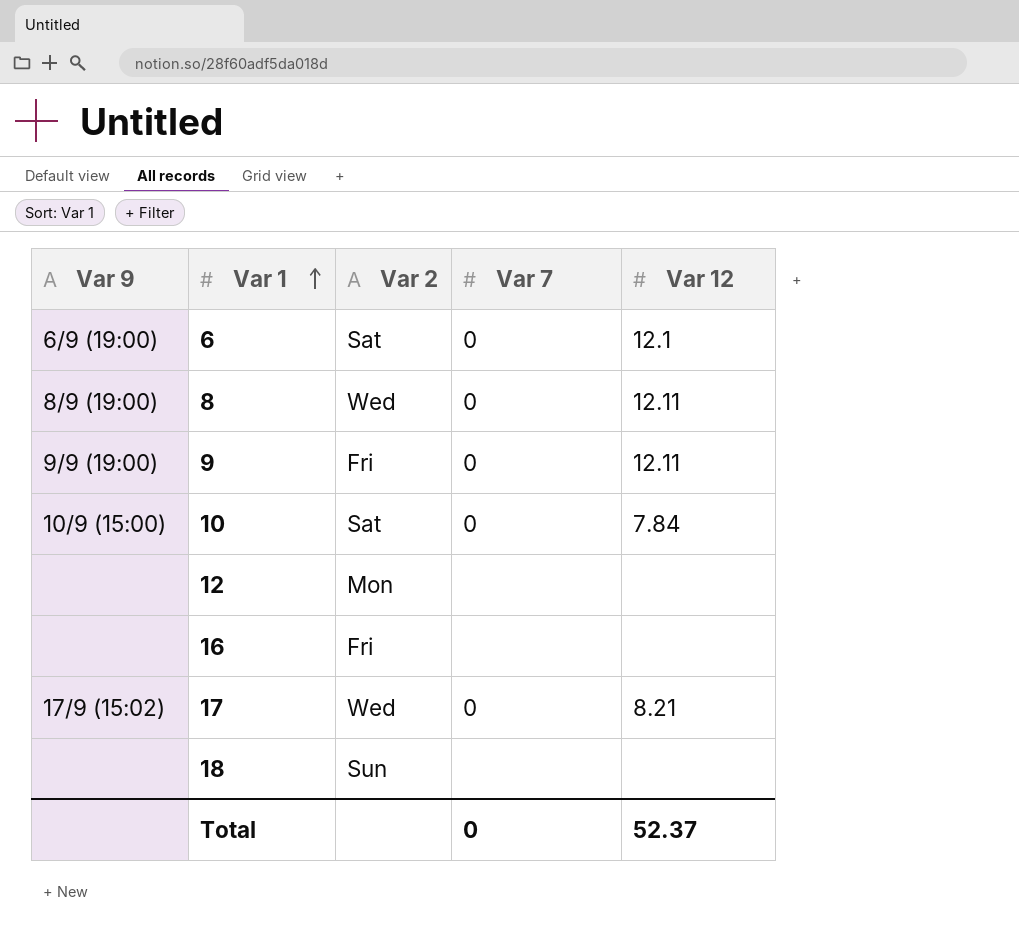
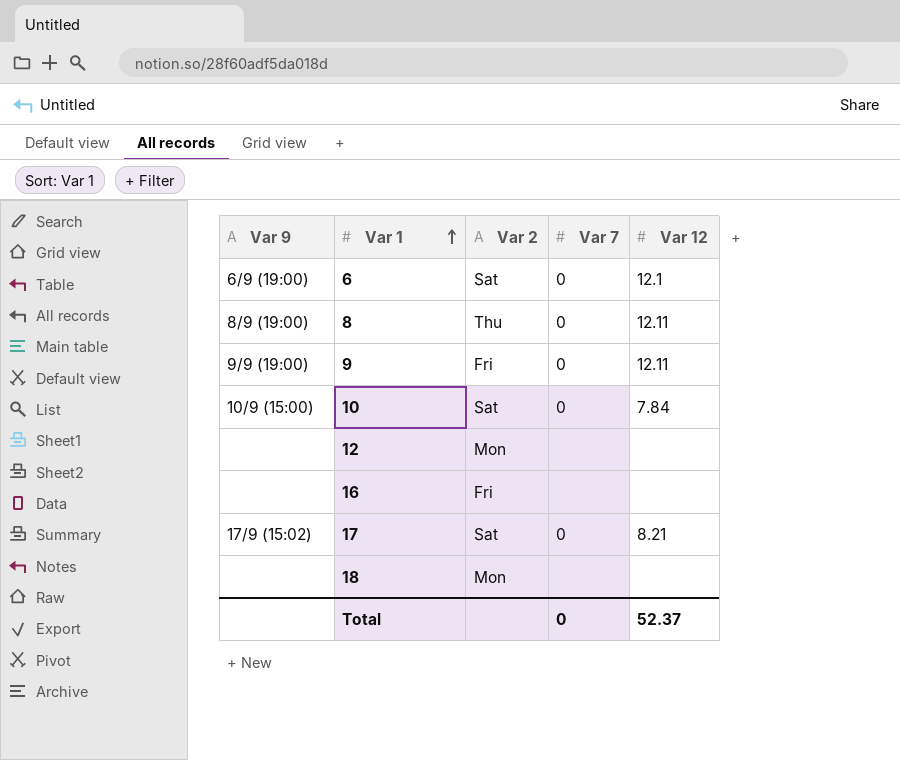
8 | Var 2: Wed -> Thu
17 | Var 2: Wed -> Sat
18 | Var 2: Sun -> Mon

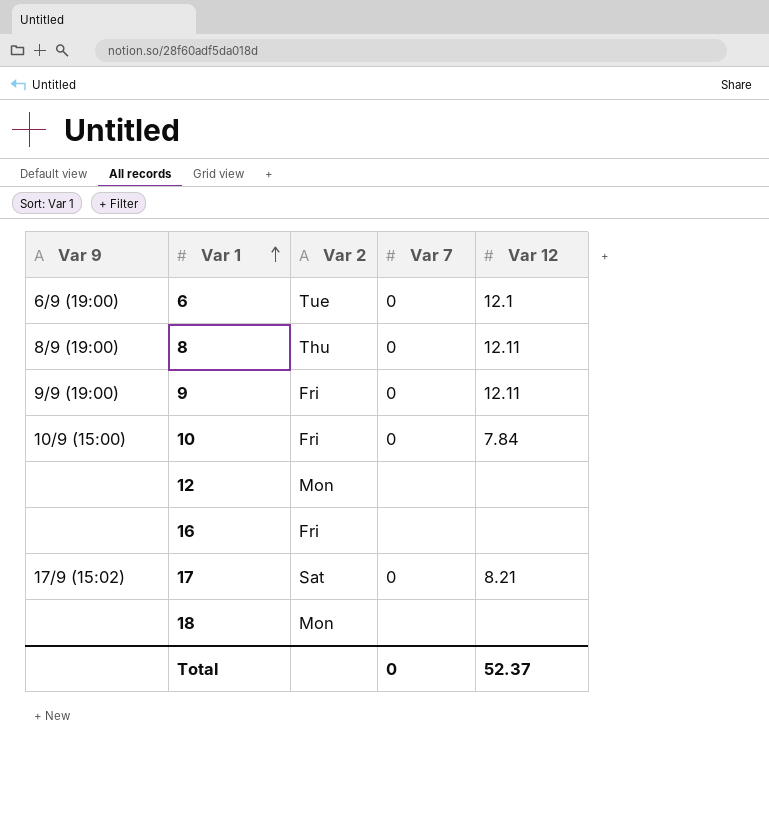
6 | Var 2: Sat -> Tue
10 | Var 2: Sat -> Fri

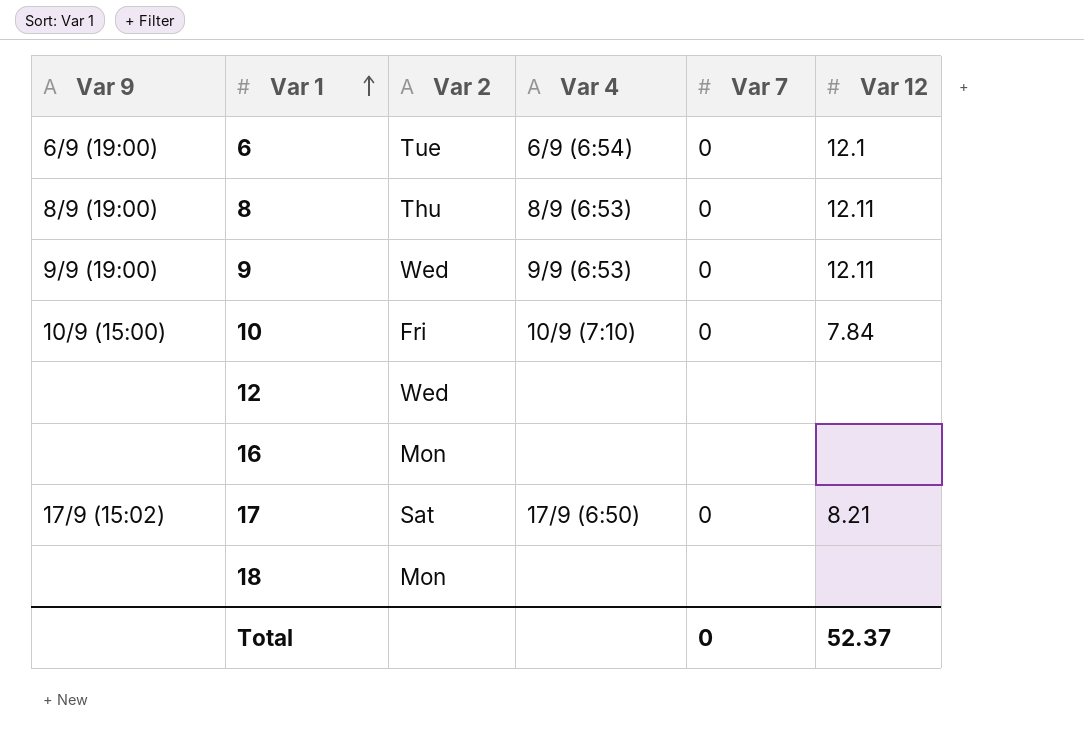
column Var 4 | position: none -> 4
9 | Var 2: Fri -> Wed
12 | Var 2: Mon -> Wed
16 | Var 2: Fri -> Mon

